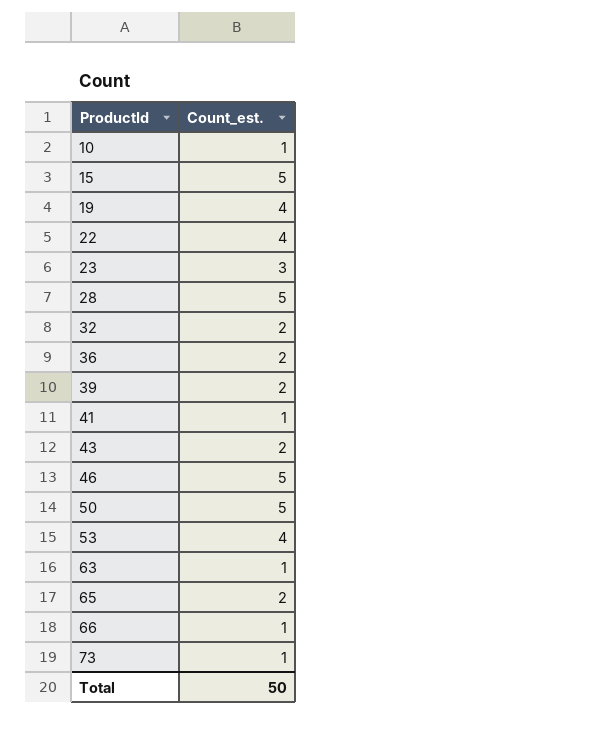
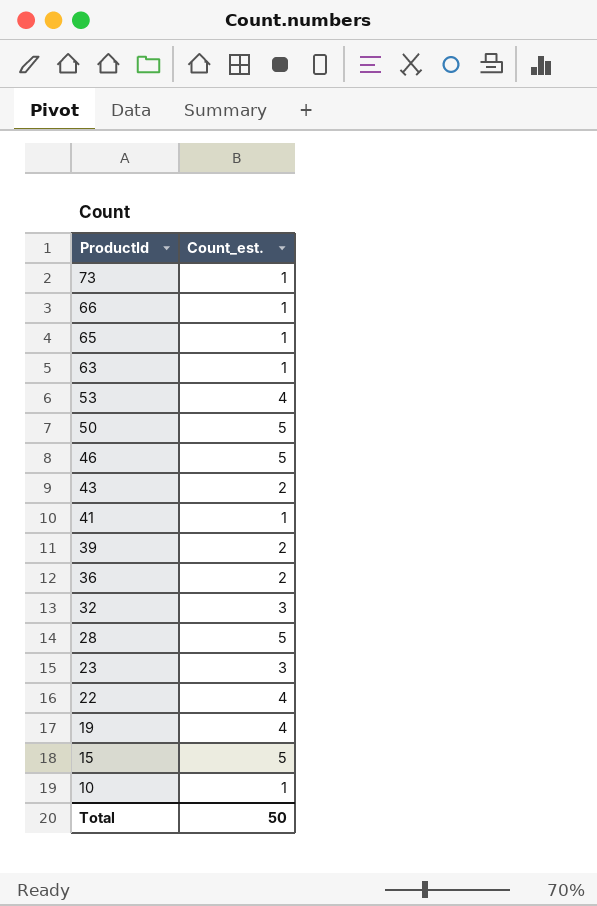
row order: ProductId ascending -> ProductId descending
65 | Count_est.: 2 -> 1
32 | Count_est.: 2 -> 3

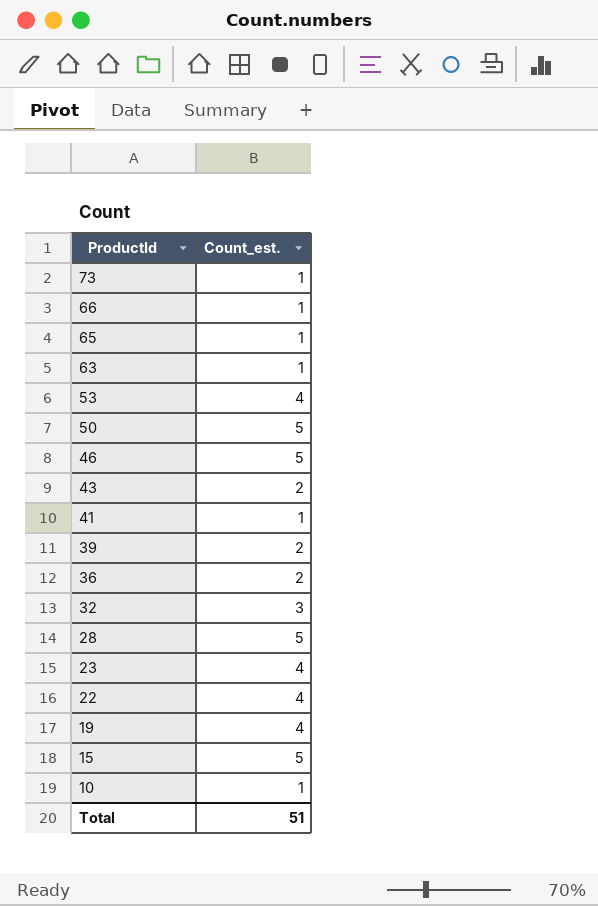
23 | Count_est.: 3 -> 4
Total | Count_est.: 50 -> 51

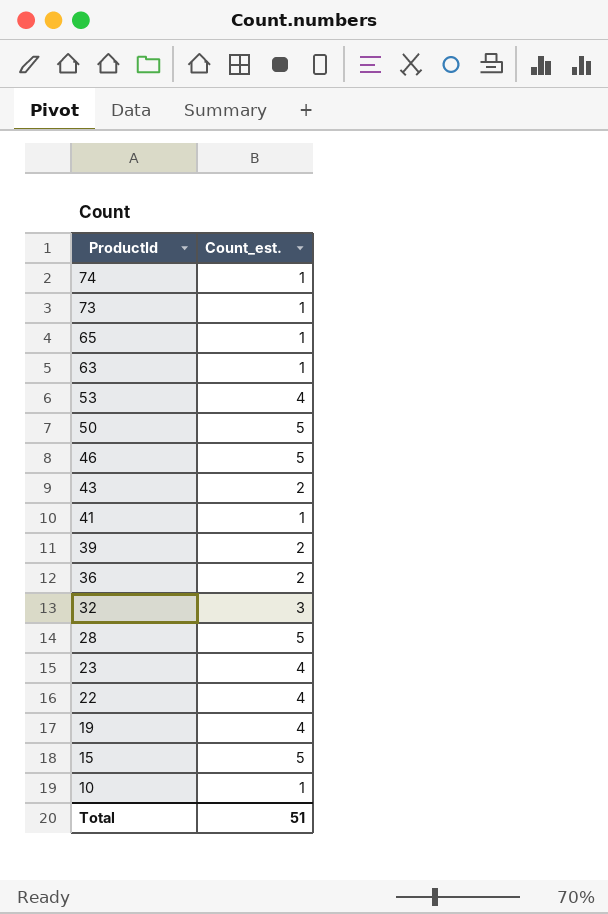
row 66: 1 -> none
row 74: none -> 1

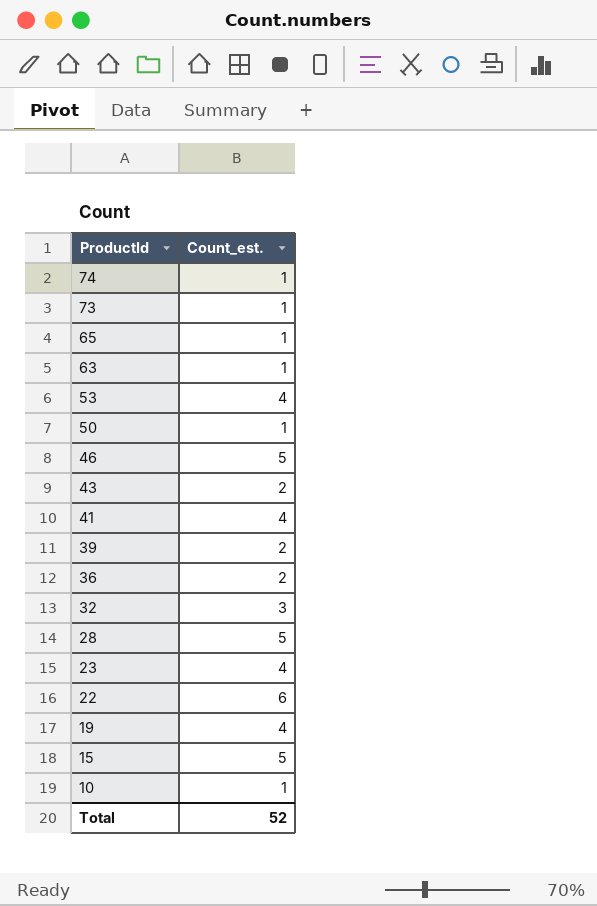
50 | Count_est.: 5 -> 1
41 | Count_est.: 1 -> 4
22 | Count_est.: 4 -> 6
Total | Count_est.: 51 -> 52

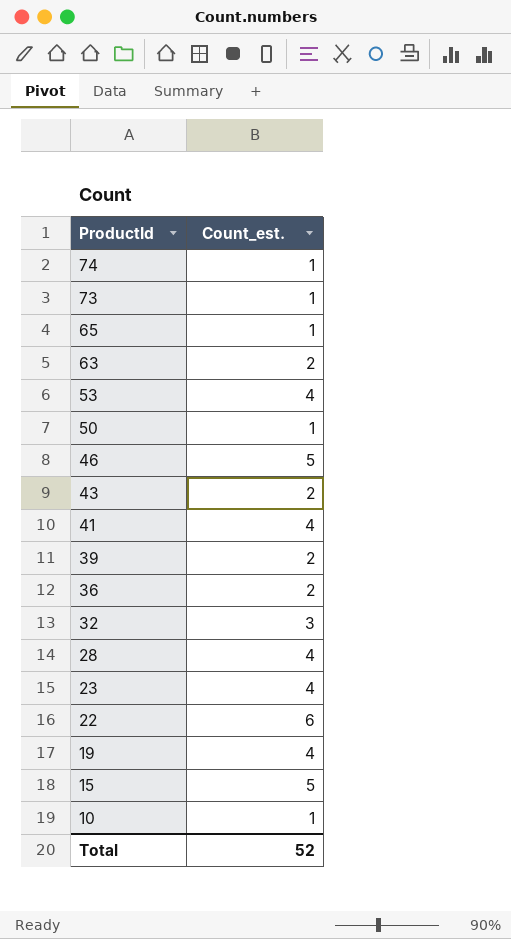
63 | Count_est.: 1 -> 2
28 | Count_est.: 5 -> 4

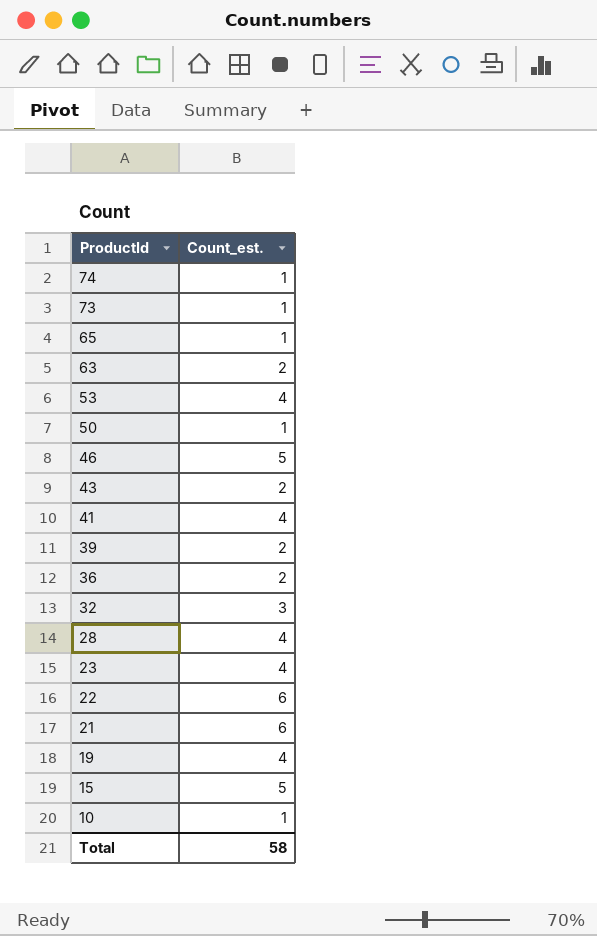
row 21: none -> 6
Total | Count_est.: 52 -> 58

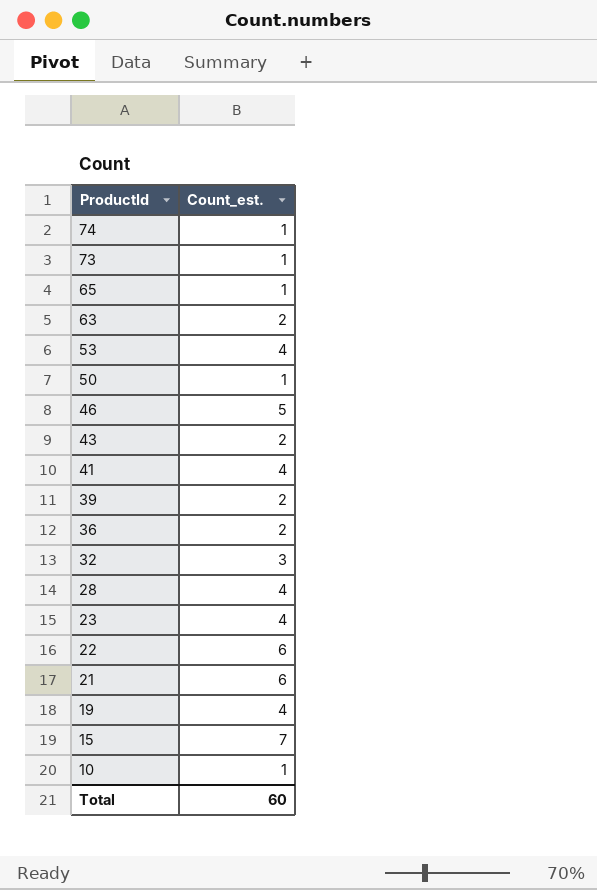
15 | Count_est.: 5 -> 7
Total | Count_est.: 58 -> 60

